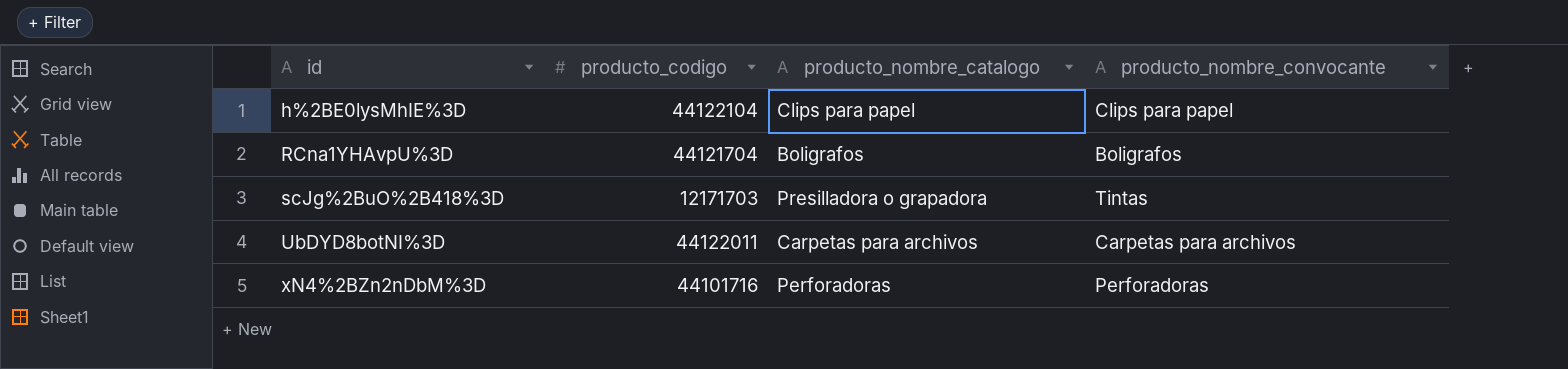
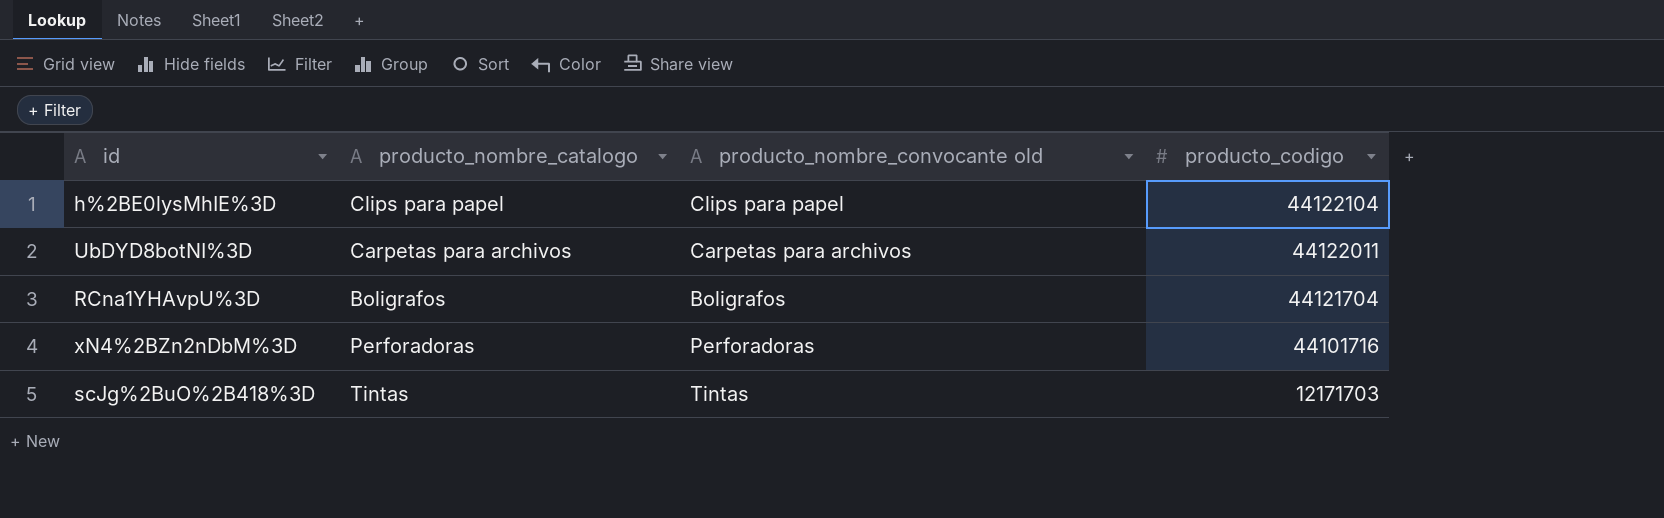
row order: id ascending -> producto_codigo descending
column name: producto_nombre_convocante -> producto_nombre_convocante old
column producto_codigo | position: 2 -> 4
scJg%2BuO%2B418%3D | producto_nombre_catalogo: Presilladora o grapadora -> Tintas

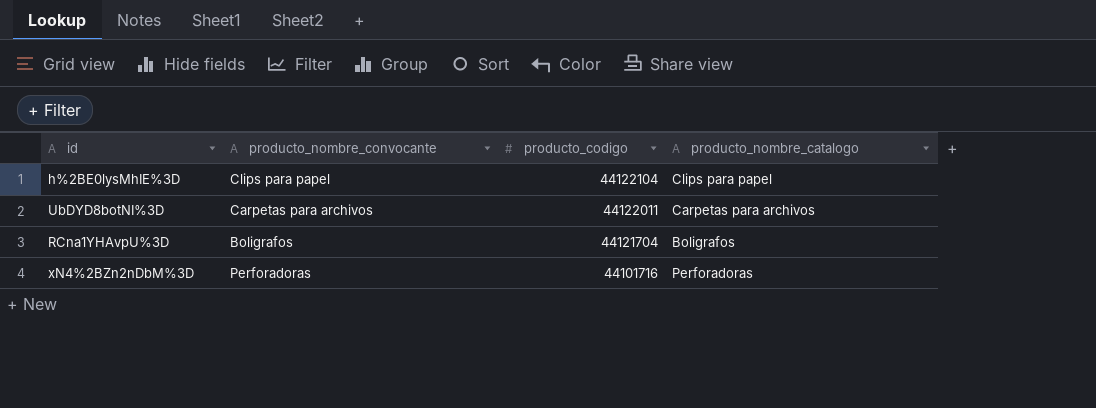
column name: producto_nombre_convocante old -> producto_nombre_convocante
column producto_nombre_catalogo | position: 2 -> 4
row scJg%2BuO%2B418%3D: Tintas | Tintas | 12171703 -> none

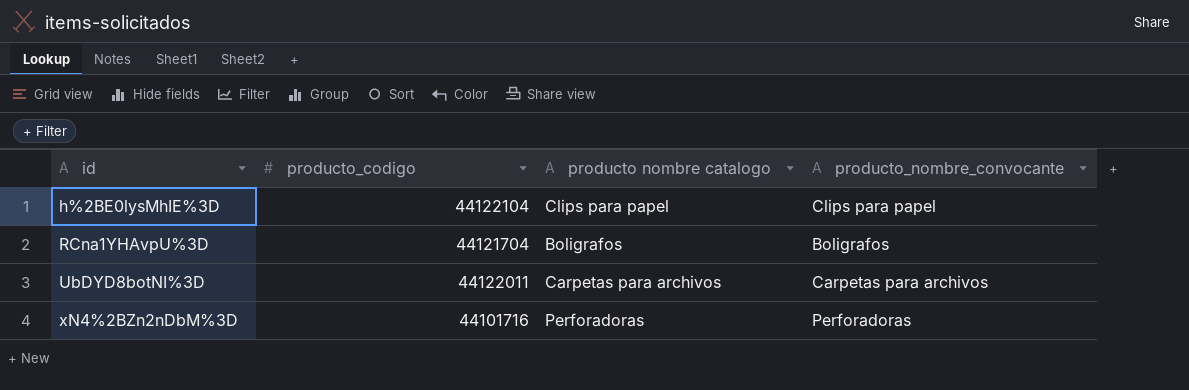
row order: producto_codigo descending -> id ascending
column name: producto_nombre_catalogo -> producto nombre catalogo
column producto_nombre_convocante | position: 2 -> 4

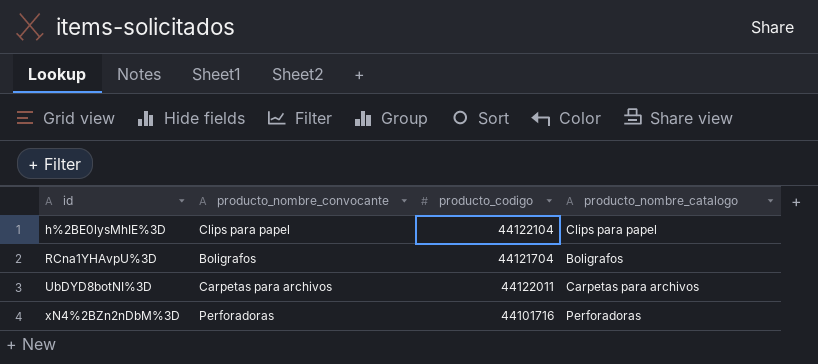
column producto_nombre_convocante | position: 4 -> 2
column name: producto nombre catalogo -> producto_nombre_catalogo

